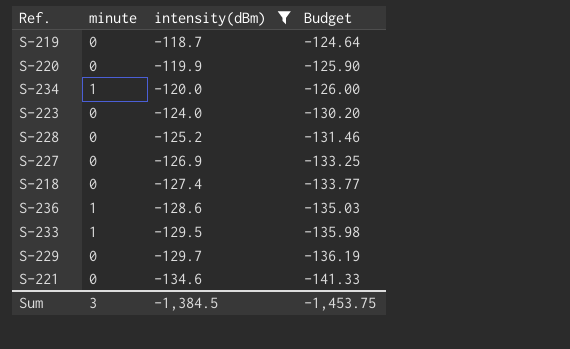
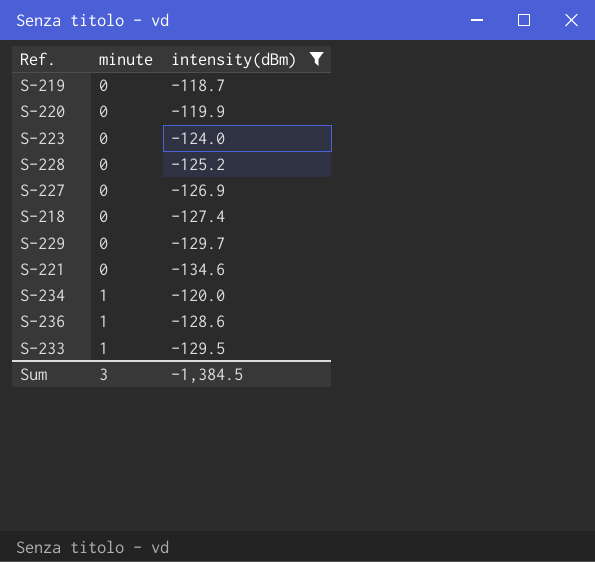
row order: intensity(dBm) descending -> minute ascending
column Budget | formula: [intensity(dBm)] * 1.05 -> none

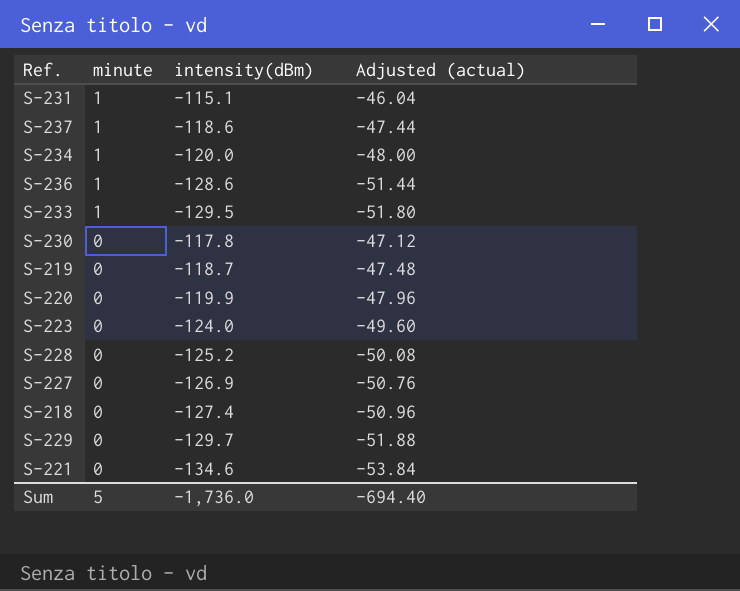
filter: intensity(dBm) <= -118.7 -> none
row order: minute ascending -> minute descending
column Adjusted (actual) | formula: none -> [intensity(dBm)] * 0.4
Sum | minute: 3 -> 5
Sum | intensity(dBm): -1,384.5 -> -1,736.0

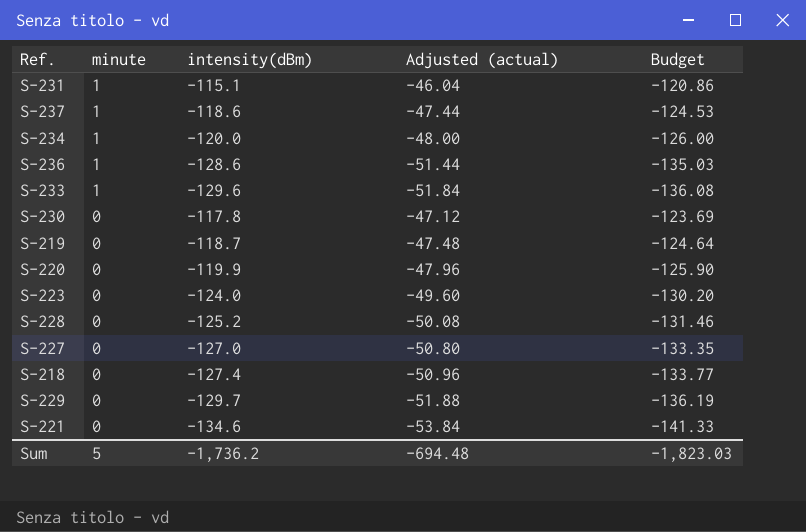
column Budget | formula: none -> [intensity(dBm)] * 1.05
S-233 | intensity(dBm): -129.5 -> -129.6
S-233 | Adjusted (actual): -51.80 -> -51.84
S-227 | intensity(dBm): -126.9 -> -127.0
S-227 | Adjusted (actual): -50.76 -> -50.80
Sum | intensity(dBm): -1,736.0 -> -1,736.2
Sum | Adjusted (actual): -694.40 -> -694.48

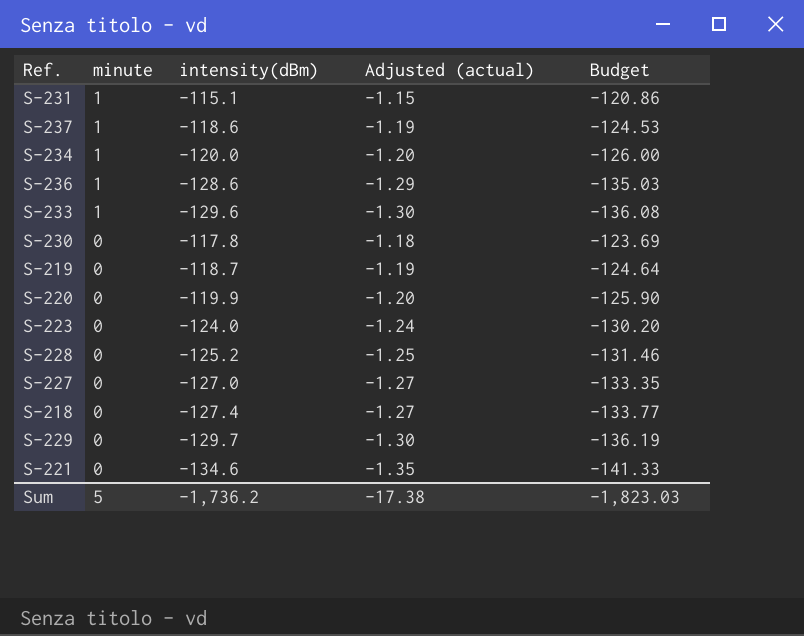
column Adjusted (actual) | formula: [intensity(dBm)] * 0.4 -> [intensity(dBm)] * 0.01
Sum | Adjusted (actual): -694.48 -> -17.38

